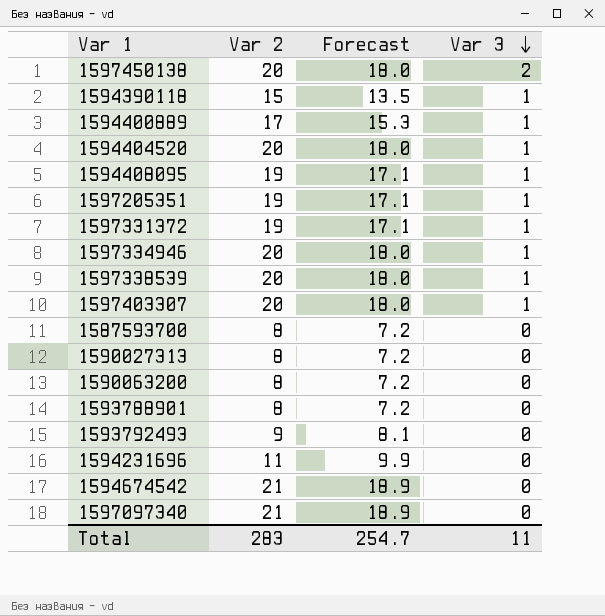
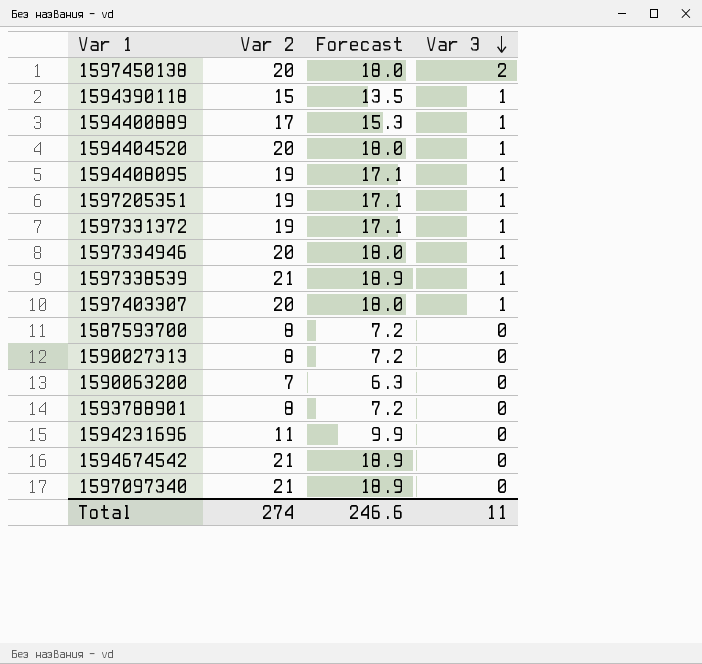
row 1593792493: 9 | 8.1 | 0 -> none
1597338539 | Var 2: 20 -> 21
1597338539 | Forecast: 18.0 -> 18.9
1590063200 | Var 2: 8 -> 7
1590063200 | Forecast: 7.2 -> 6.3
Total | Var 2: 283 -> 274
Total | Forecast: 254.7 -> 246.6

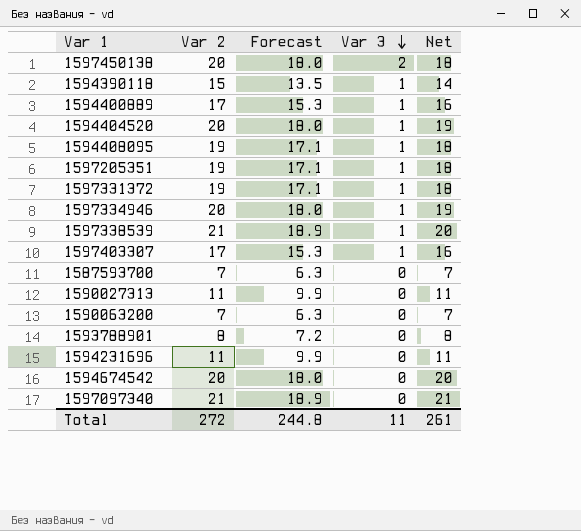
column Net | formula: none -> [Var 2] - [Var 3]
1597403307 | Var 2: 20 -> 17
1597403307 | Forecast: 18.0 -> 15.3
1587593700 | Var 2: 8 -> 7
1587593700 | Forecast: 7.2 -> 6.3
1590027313 | Var 2: 8 -> 11
1590027313 | Forecast: 7.2 -> 9.9
1594674542 | Var 2: 21 -> 20
1594674542 | Forecast: 18.9 -> 18.0
Total | Var 2: 274 -> 272
Total | Forecast: 246.6 -> 244.8

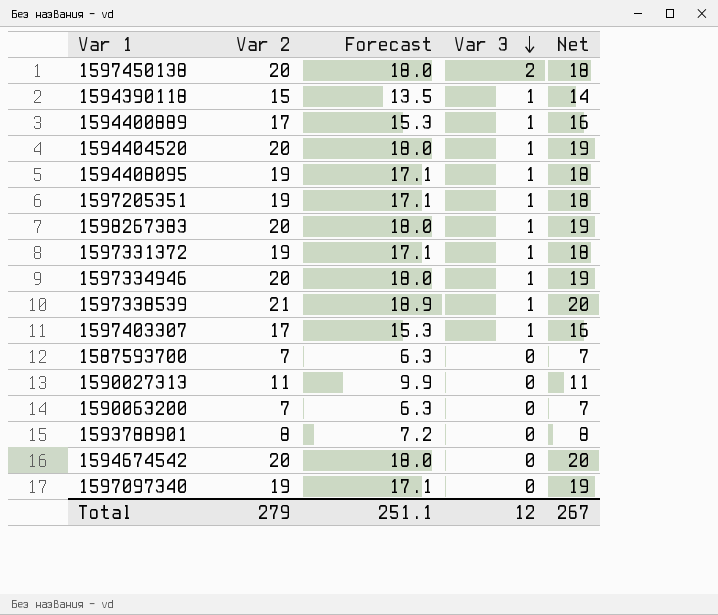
row 1594231696: 11 | 9.9 | 0 | 11 -> none
row 1598267383: none -> 20 | 18.0 | 1 | 19
1597097340 | Var 2: 21 -> 19
1597097340 | Forecast: 18.9 -> 17.1
1597097340 | Net: 21 -> 19
Total | Var 2: 272 -> 279
Total | Forecast: 244.8 -> 251.1
Total | Var 3: 11 -> 12
Total | Net: 261 -> 267

